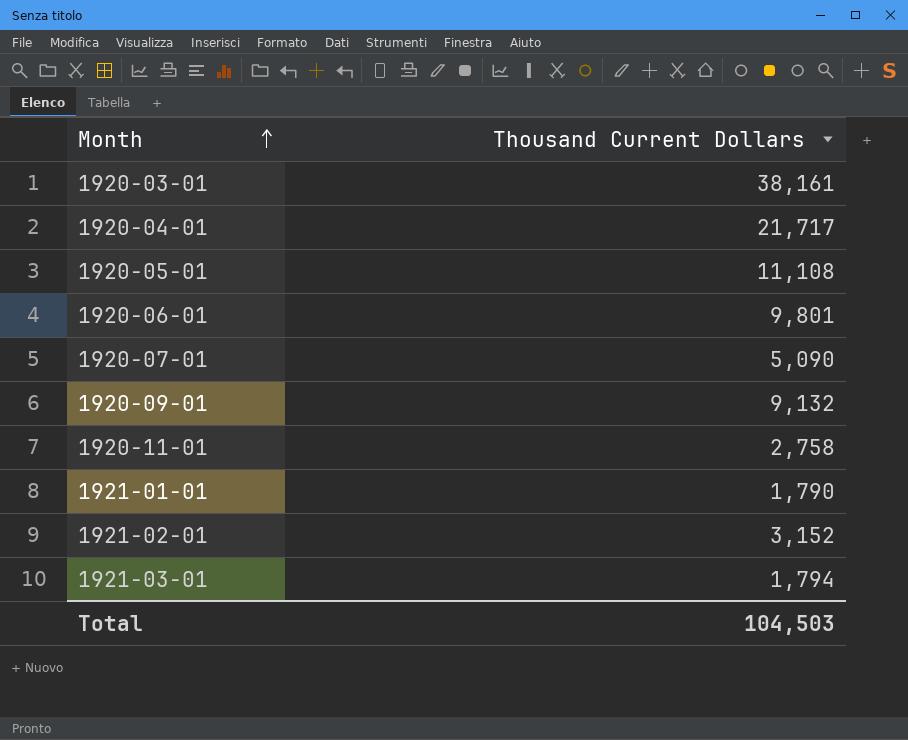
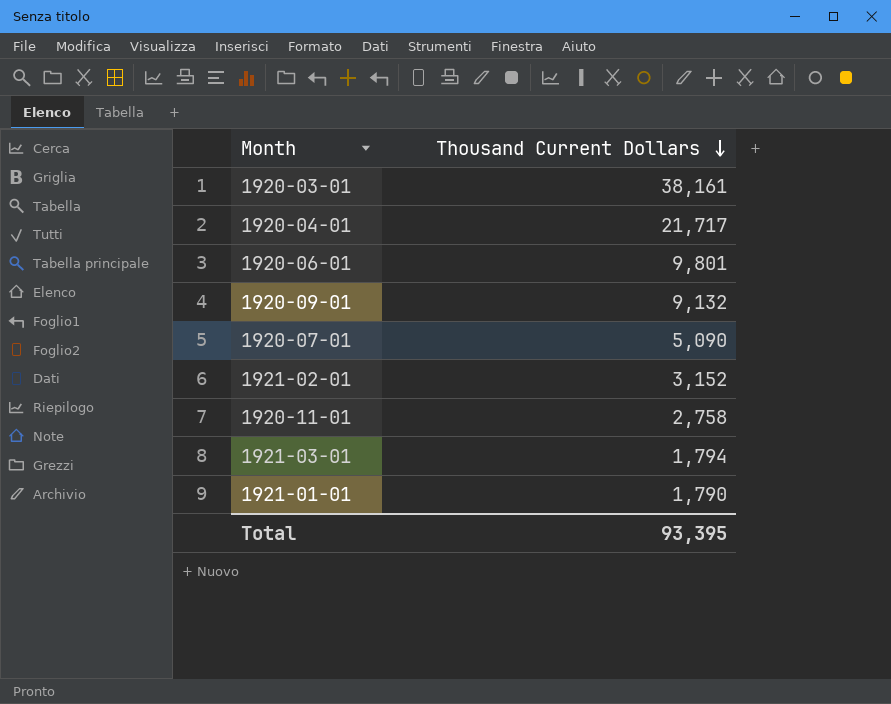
row order: Month ascending -> Thousand Current Dollars descending
row 1920-05-01: 11,108 -> none
Total | Thousand Current Dollars: 104,503 -> 93,395

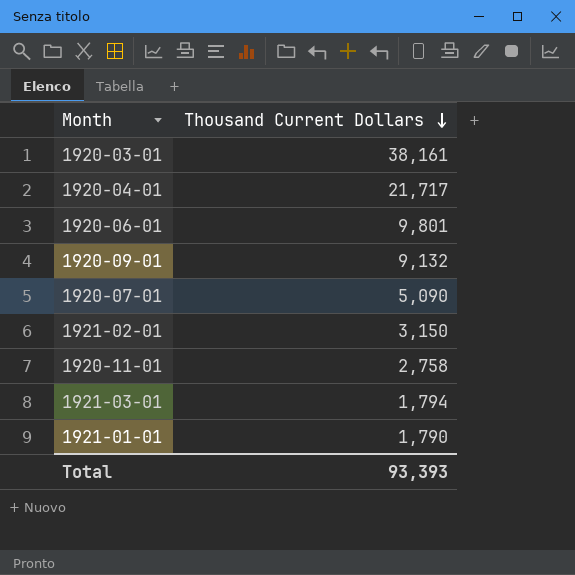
1921-02-01 | Thousand Current Dollars: 3,152 -> 3,150
Total | Thousand Current Dollars: 93,395 -> 93,393

